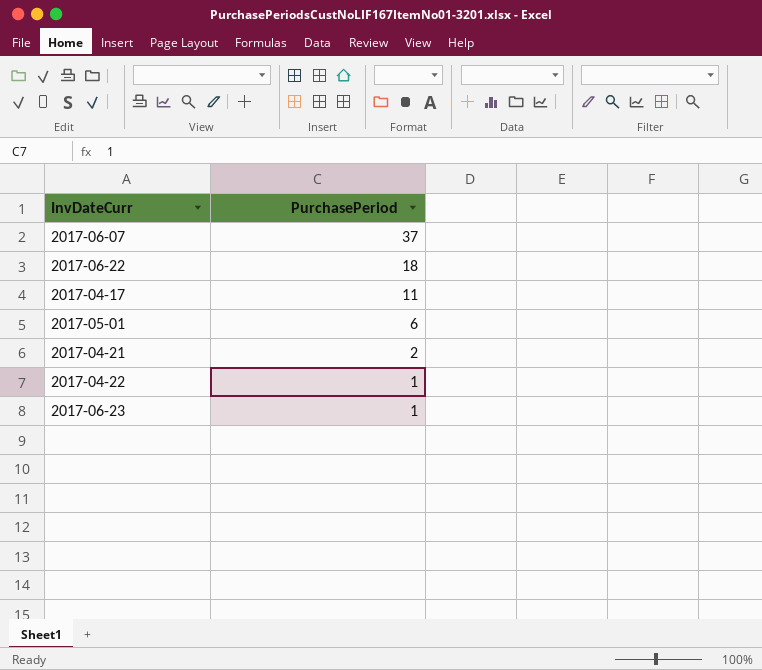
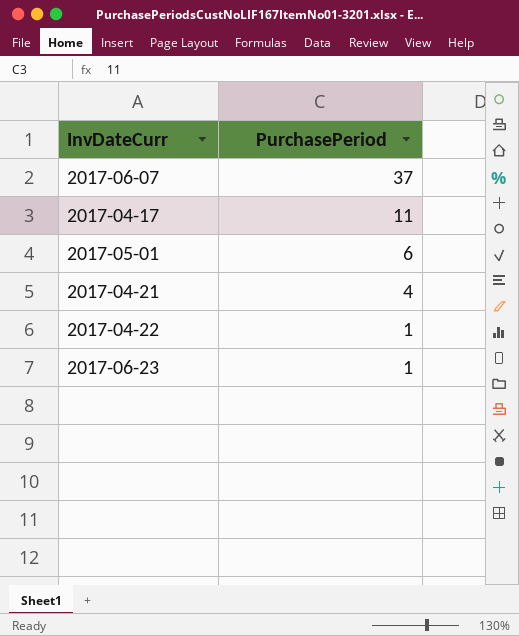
row 2017-06-22: 18 -> none
2017-04-21 | PurchasePeriod: 2 -> 4

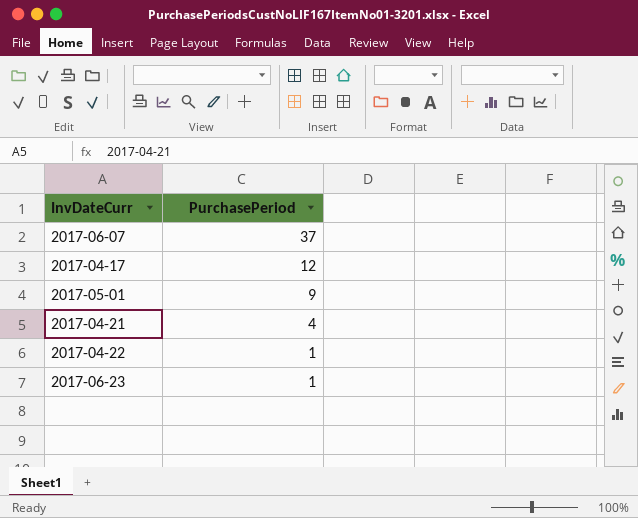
2017-04-17 | PurchasePeriod: 11 -> 12
2017-05-01 | PurchasePeriod: 6 -> 9

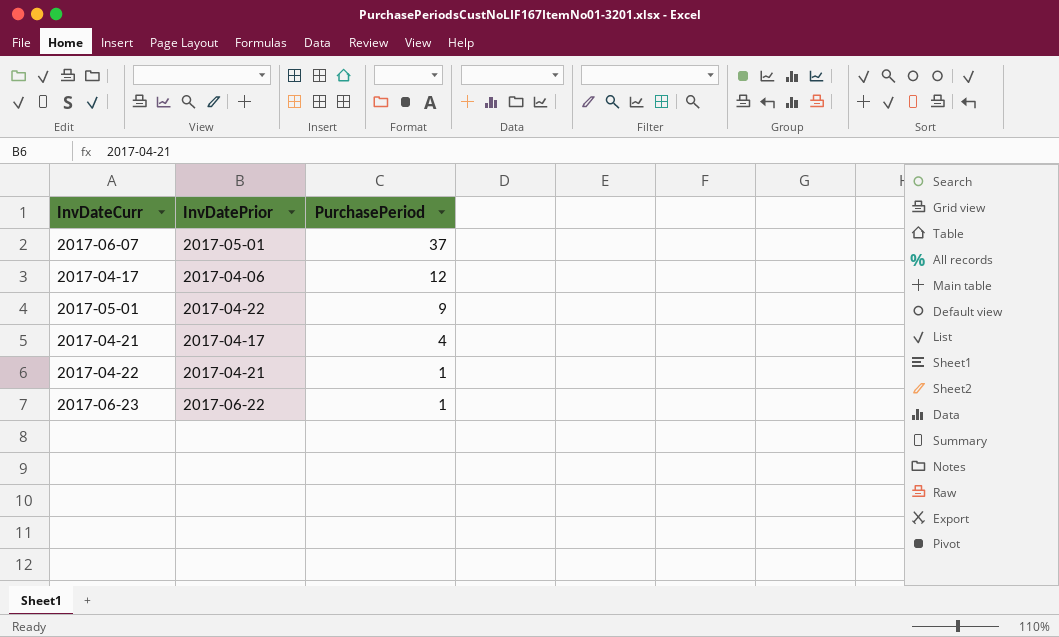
column InvDatePrior | position: none -> 2

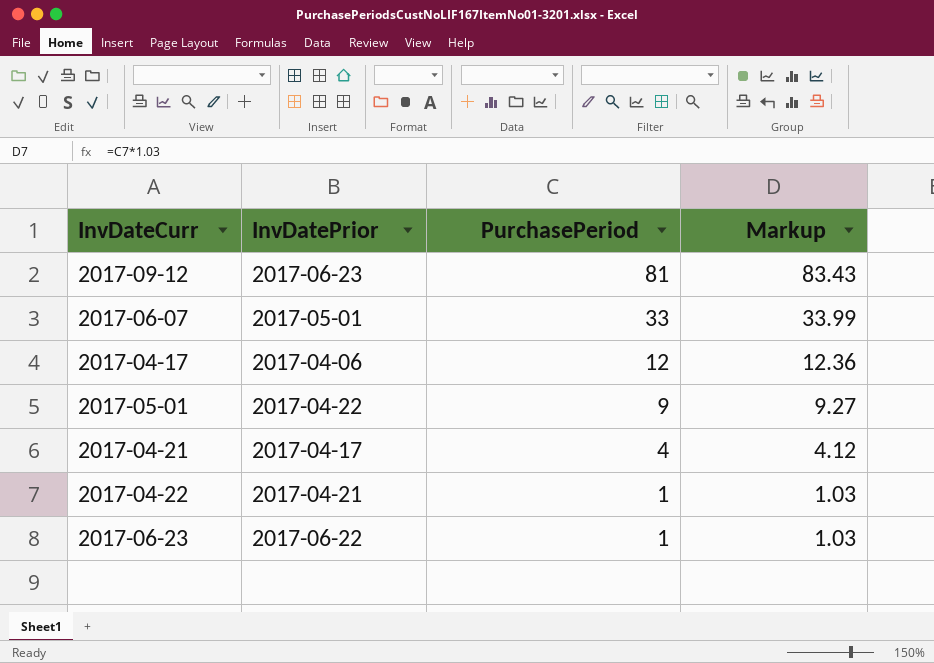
column Markup | formula: none -> [PurchasePeriod] * 1.03
row 2017-09-12: none -> 2017-06-23 | 81 | 83.43
2017-06-07 | PurchasePeriod: 37 -> 33

